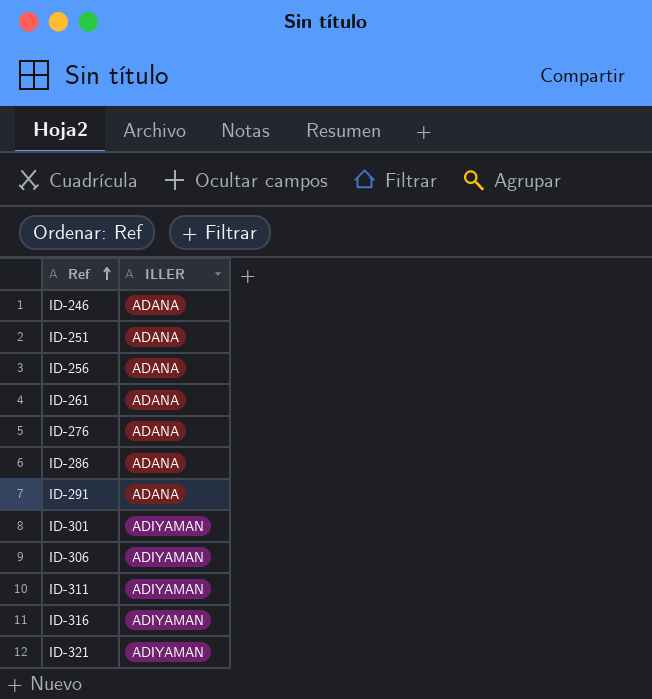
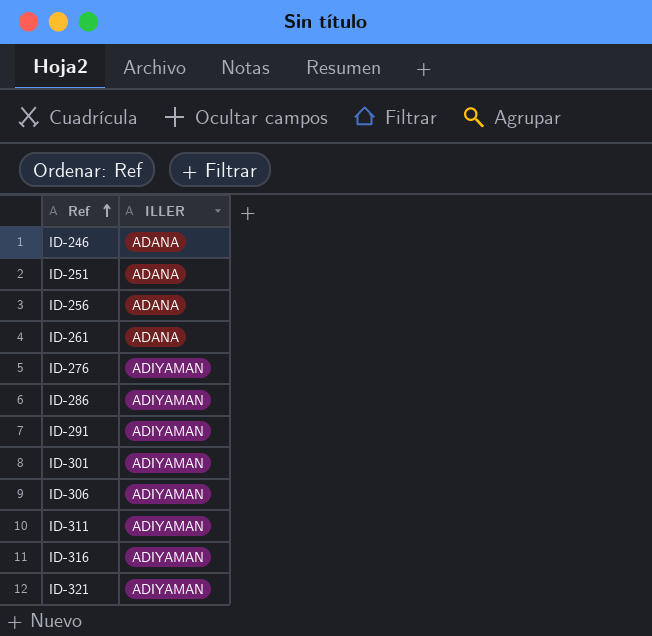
ID-276 | ILLER: ADANA -> ADIYAMAN
ID-286 | ILLER: ADANA -> ADIYAMAN
ID-291 | ILLER: ADANA -> ADIYAMAN

